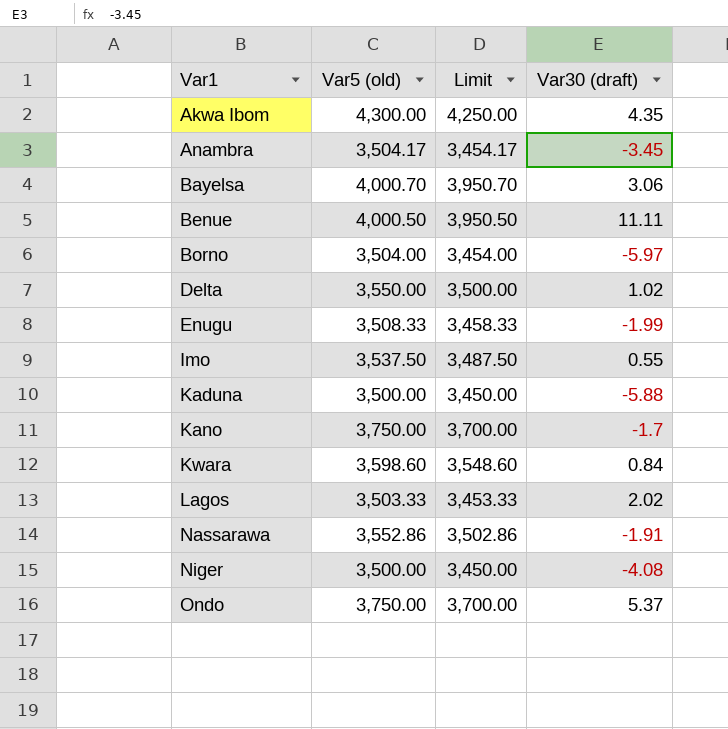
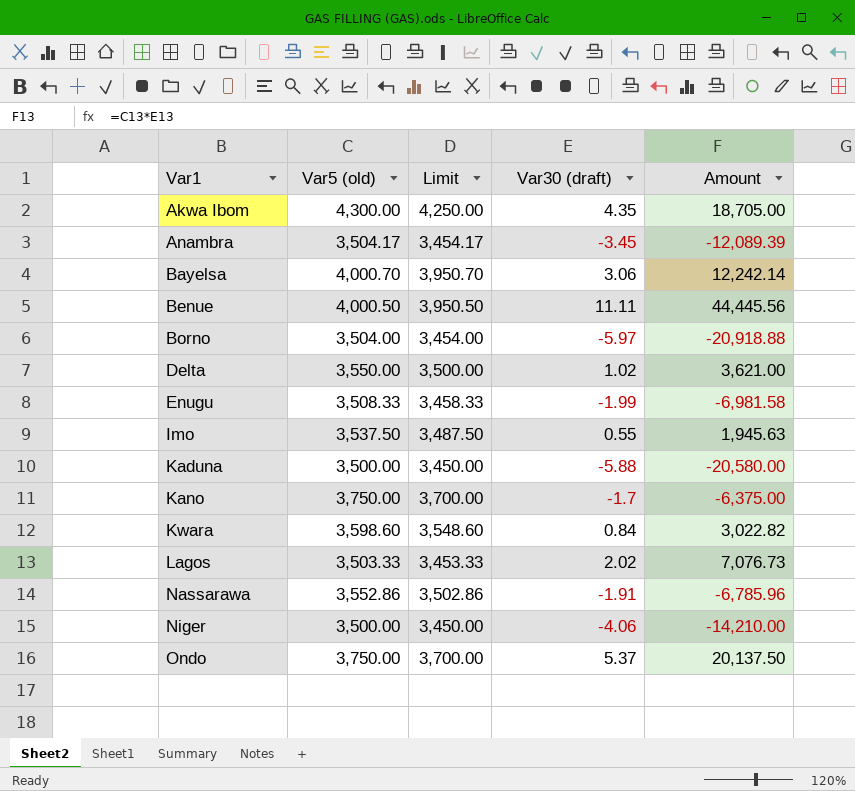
column Amount | formula: none -> [Var5 (old)] * [Var30 (draft)]
Niger | Var30 (draft): -4.08 -> -4.06

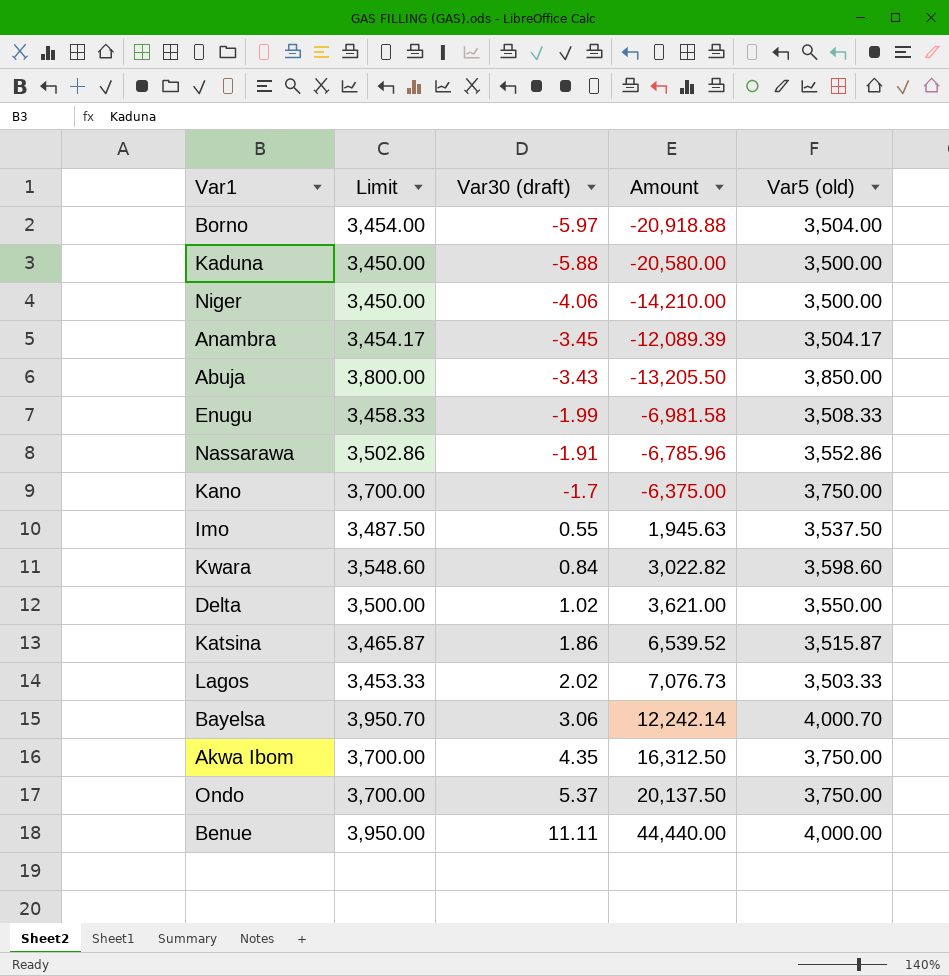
row order: Var1 ascending -> Var30 (draft) ascending
column Var5 (old) | position: 2 -> 5
row Abuja: none -> 3,800.00 | -3.43 | -13,205.50 | 3,850.00
row Katsina: none -> 3,465.87 | 1.86 | 6,539.52 | 3,515.87
Akwa Ibom | Limit: 4,250.00 -> 3,700.00
Akwa Ibom | Amount: 18,705.00 -> 16,312.50
Akwa Ibom | Var5 (old): 4,300.00 -> 3,750.00
Benue | Limit: 3,950.50 -> 3,950.00
Benue | Amount: 44,445.56 -> 44,440.00
Benue | Var5 (old): 4,000.50 -> 4,000.00

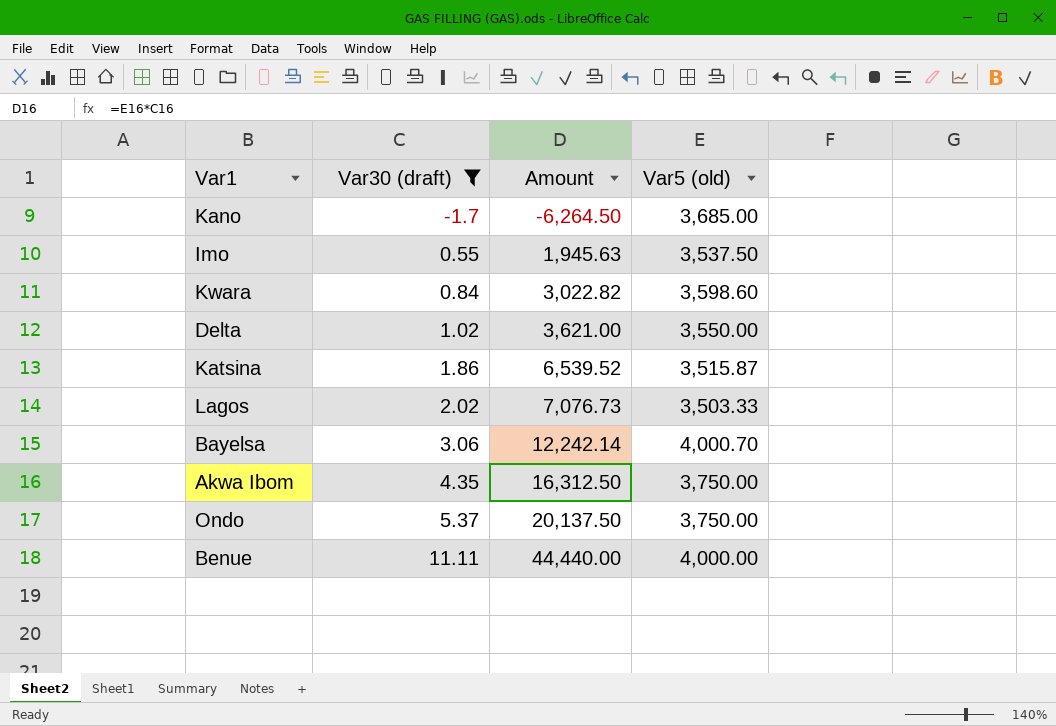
filter: none -> Var30 (draft) >= -1.7
column Limit | formula: [Var5 (old)] - 50 -> none
Kano | Amount: -6,375.00 -> -6,264.50
Kano | Var5 (old): 3,750.00 -> 3,685.00

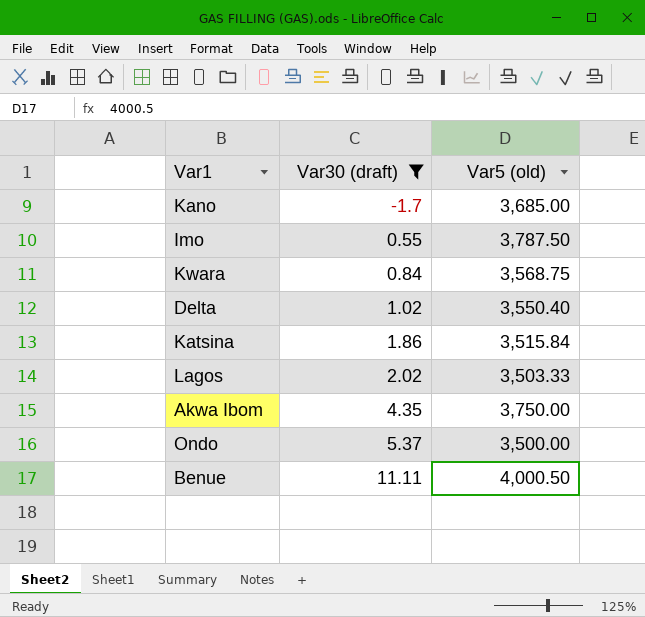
column Amount | formula: [Var30 (draft)] * [Var5 (old)] -> none
row Bayelsa: 3.06 | 12,242.14 | 4,000.70 -> none
Imo | Var5 (old): 3,537.50 -> 3,787.50
Kwara | Var5 (old): 3,598.60 -> 3,568.75
Delta | Var5 (old): 3,550.00 -> 3,550.40
Katsina | Var5 (old): 3,515.87 -> 3,515.84
Ondo | Var5 (old): 3,750.00 -> 3,500.00
Benue | Var5 (old): 4,000.00 -> 4,000.50

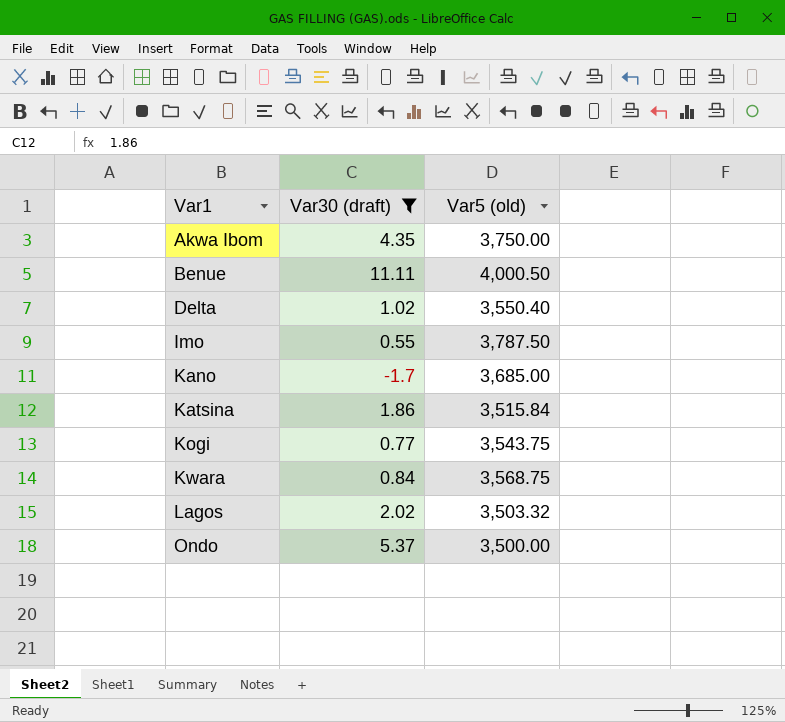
row order: Var30 (draft) ascending -> Var1 ascending
row Kogi: none -> 0.77 | 3,543.75
Lagos | Var5 (old): 3,503.33 -> 3,503.32

